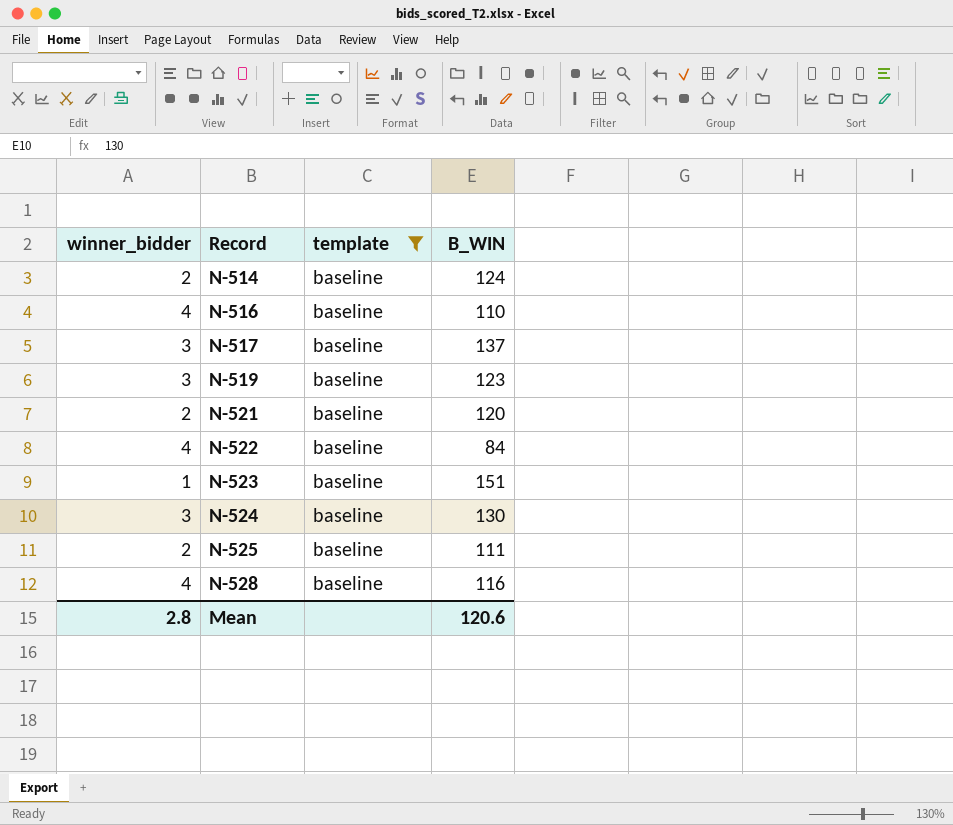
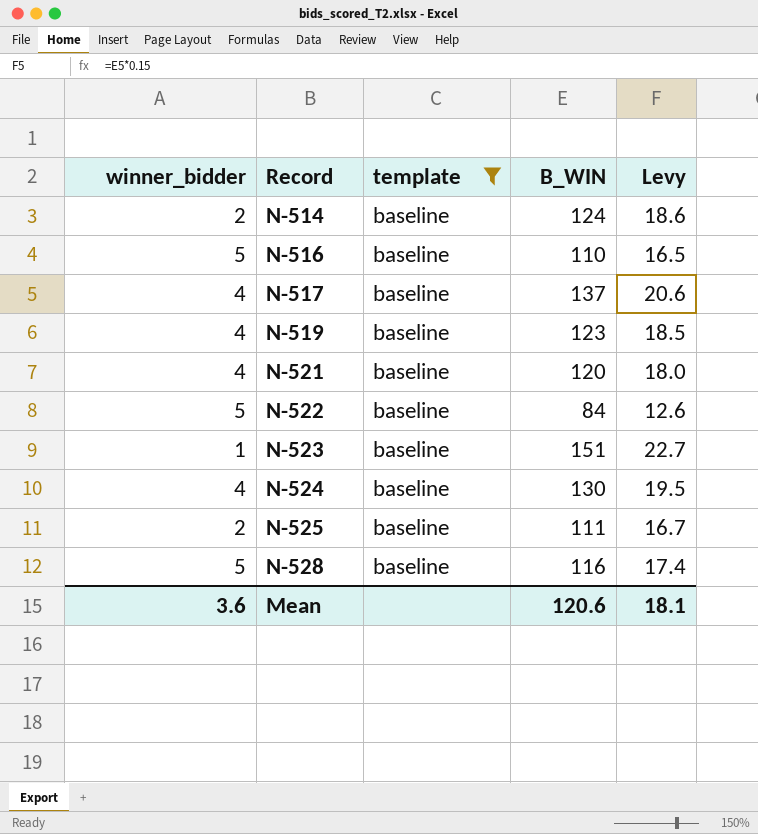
column Levy | formula: none -> [B_WIN] * 0.15
N-516 | winner_bidder: 4 -> 5
N-517 | winner_bidder: 3 -> 4
N-519 | winner_bidder: 3 -> 4
N-521 | winner_bidder: 2 -> 4
N-522 | winner_bidder: 4 -> 5
N-524 | winner_bidder: 3 -> 4
N-528 | winner_bidder: 4 -> 5
Mean | winner_bidder: 2.8 -> 3.6

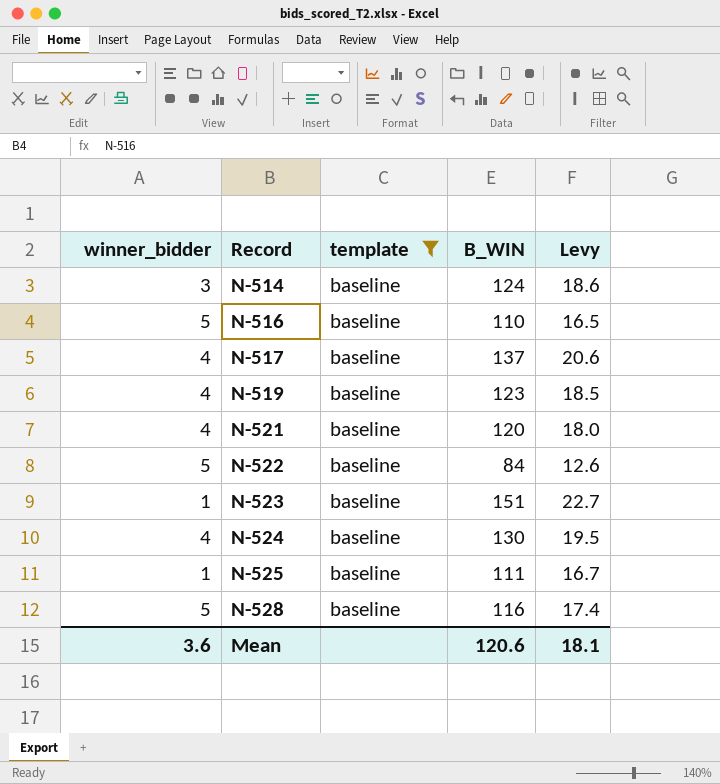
N-514 | winner_bidder: 2 -> 3
N-525 | winner_bidder: 2 -> 1

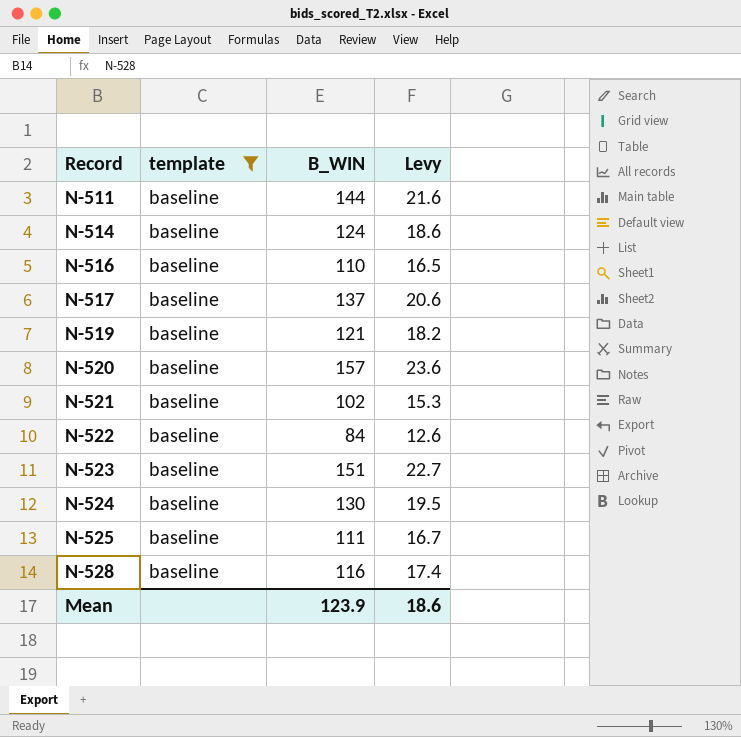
column winner_bidder | position: 1 -> none
row N-511: none -> baseline | 144 | 21.6
N-519 | B_WIN: 123 -> 121
N-519 | Levy: 18.5 -> 18.2
row N-520: none -> baseline | 157 | 23.6
N-521 | B_WIN: 120 -> 102
N-521 | Levy: 18.0 -> 15.3
Mean | B_WIN: 120.6 -> 123.9
Mean | Levy: 18.1 -> 18.6

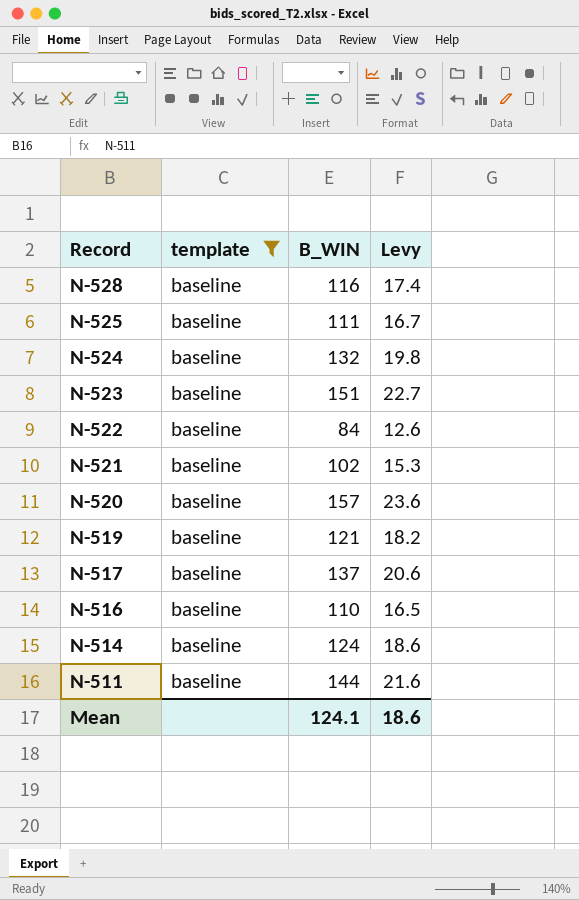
row order: Record ascending -> Record descending
N-524 | B_WIN: 130 -> 132
N-524 | Levy: 19.5 -> 19.8
Mean | B_WIN: 123.9 -> 124.1

